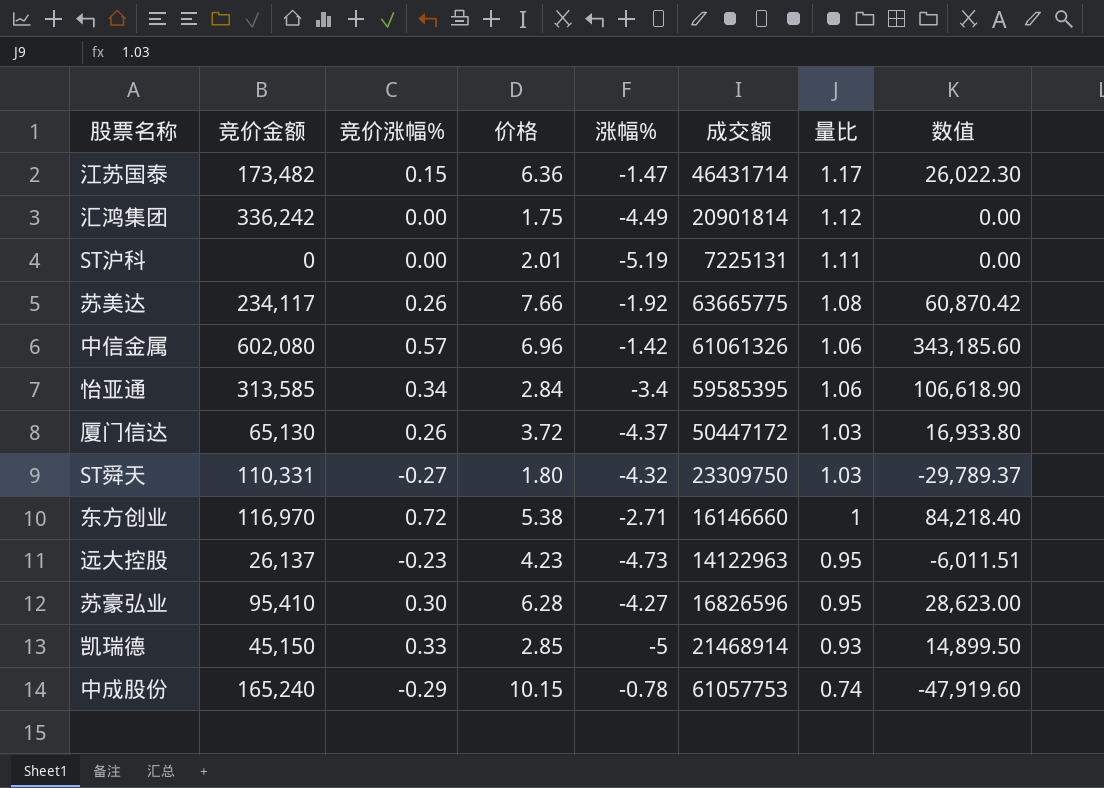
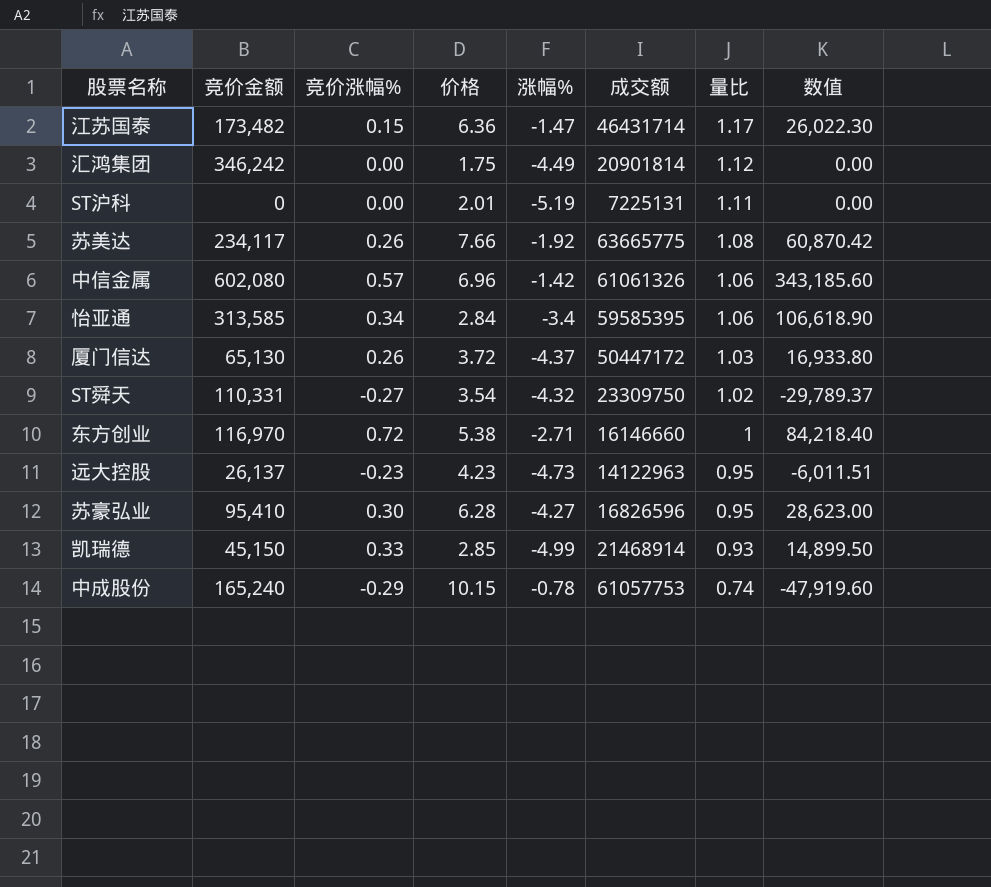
汇鸿集团 | 竞价金额: 336,242 -> 346,242
ST舜天 | 价格: 1.80 -> 3.54
ST舜天 | 量比: 1.03 -> 1.02
凯瑞德 | 涨幅%: -5 -> -4.99

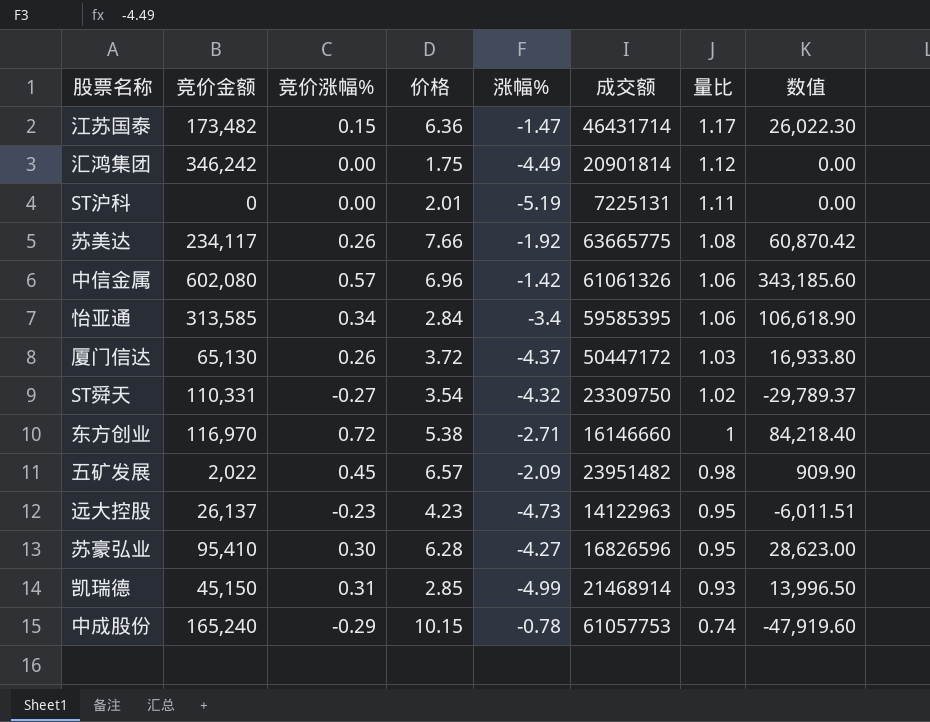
row 五矿发展: none -> 2,022 | 0.45 | 6.57 | -2.09 | 23951482 | 0.98 | 909.90
凯瑞德 | 竞价涨幅%: 0.33 -> 0.31
凯瑞德 | 数值: 14,899.50 -> 13,996.50

